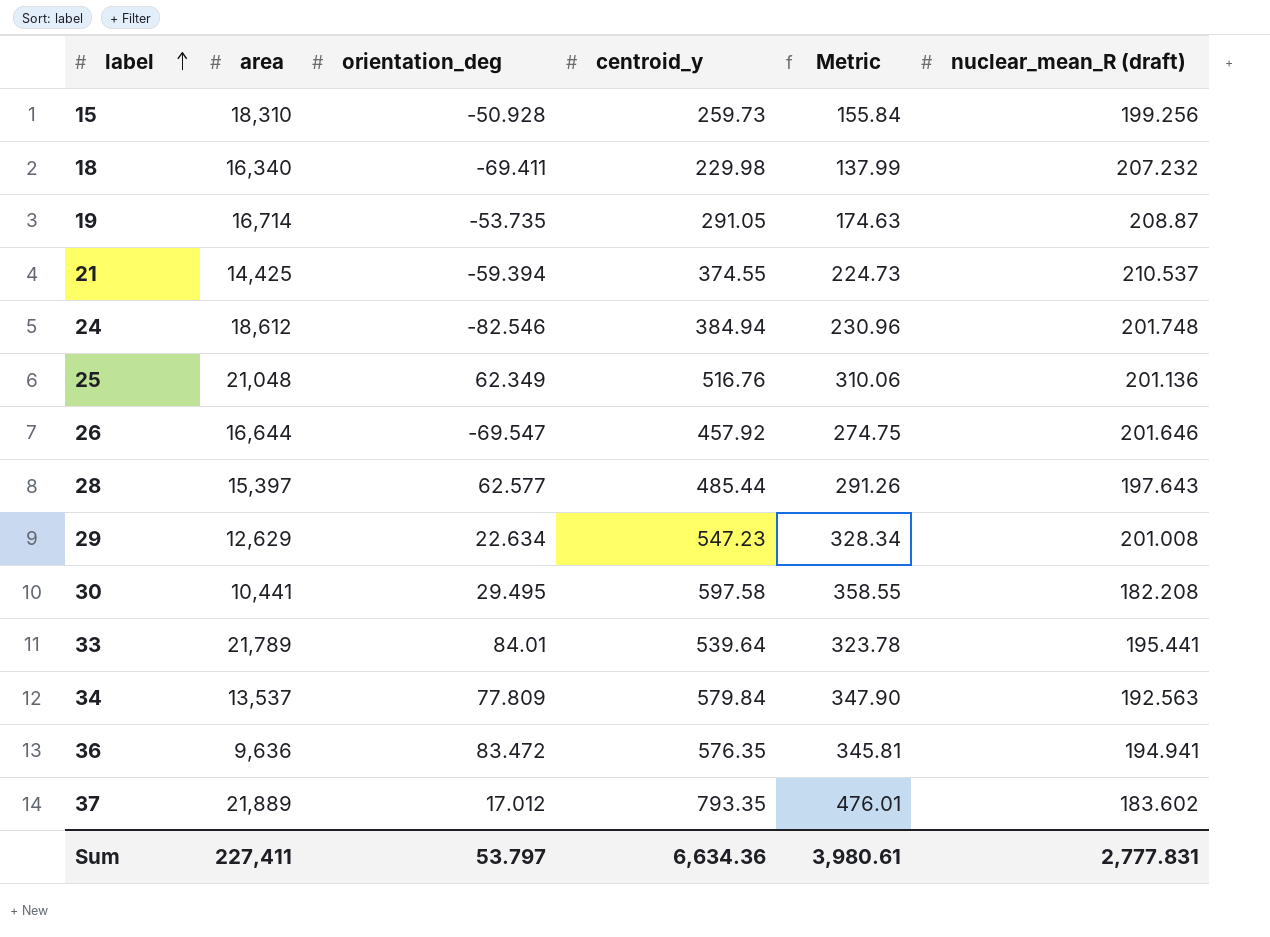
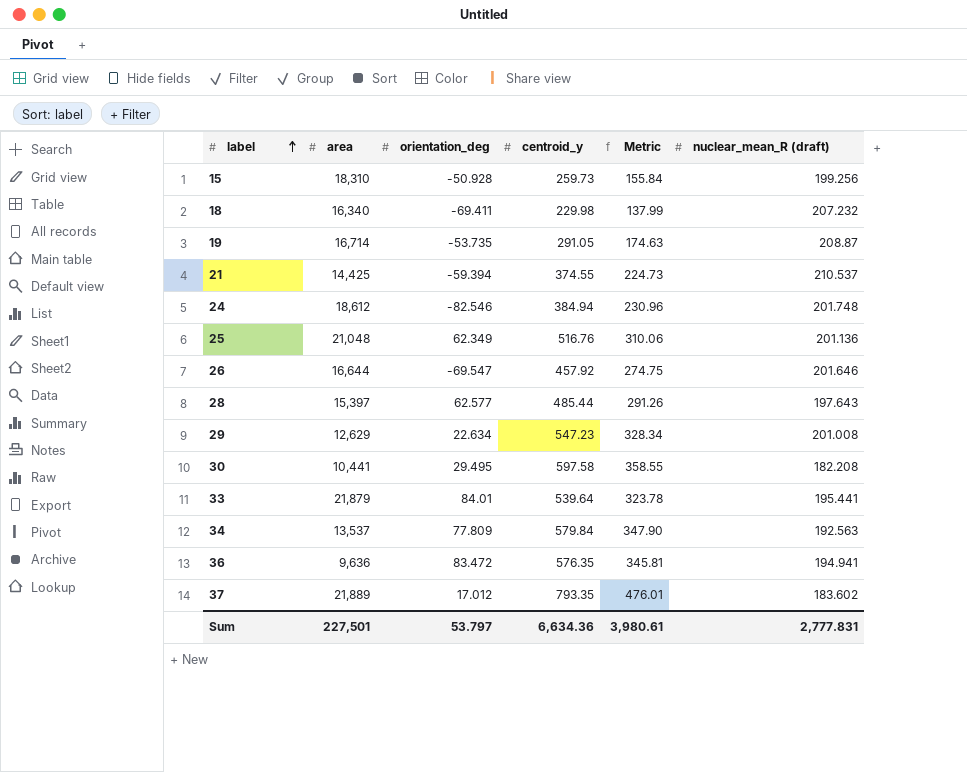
33 | area: 21,789 -> 21,879
Sum | area: 227,411 -> 227,501

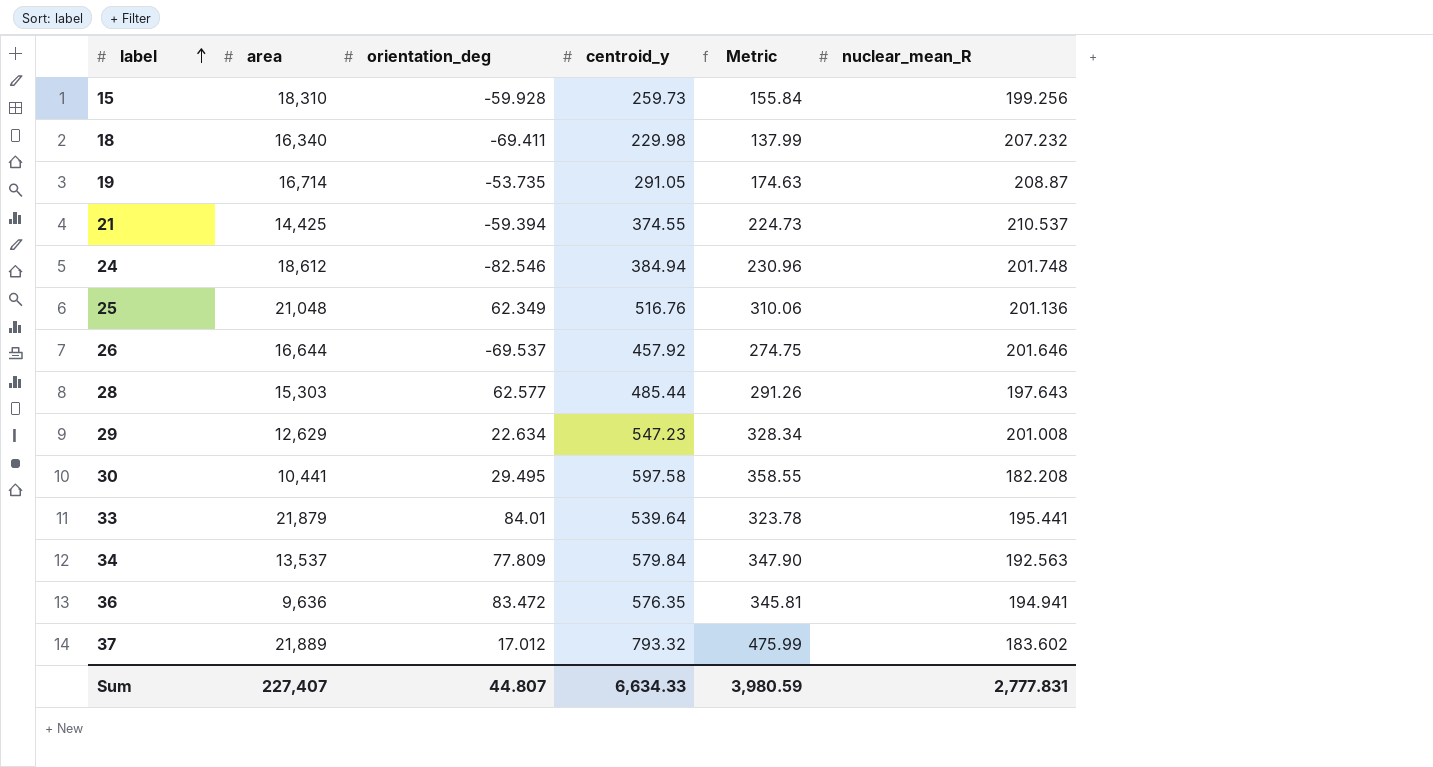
column name: nuclear_mean_R (draft) -> nuclear_mean_R
15 | orientation_deg: -50.928 -> -59.928
26 | orientation_deg: -69.547 -> -69.537
28 | area: 15,397 -> 15,303
37 | centroid_y: 793.35 -> 793.32
37 | Metric: 476.01 -> 475.99
Sum | area: 227,501 -> 227,407
Sum | orientation_deg: 53.797 -> 44.807
Sum | centroid_y: 6,634.36 -> 6,634.33
Sum | Metric: 3,980.61 -> 3,980.59

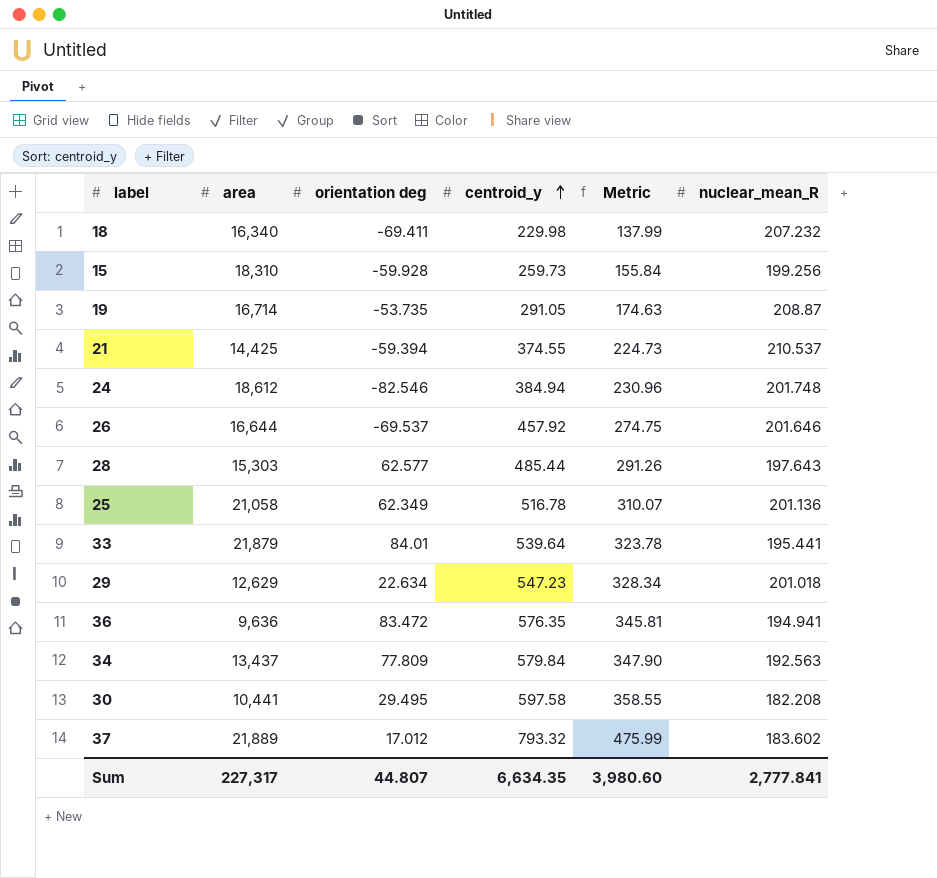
row order: label ascending -> centroid_y ascending
column name: orientation_deg -> orientation deg
25 | area: 21,048 -> 21,058
25 | centroid_y: 516.76 -> 516.78
25 | Metric: 310.06 -> 310.07
29 | nuclear_mean_R: 201.008 -> 201.018
34 | area: 13,537 -> 13,437
Sum | area: 227,407 -> 227,317
Sum | centroid_y: 6,634.33 -> 6,634.35
Sum | Metric: 3,980.59 -> 3,980.60
Sum | nuclear_mean_R: 2,777.831 -> 2,777.841

